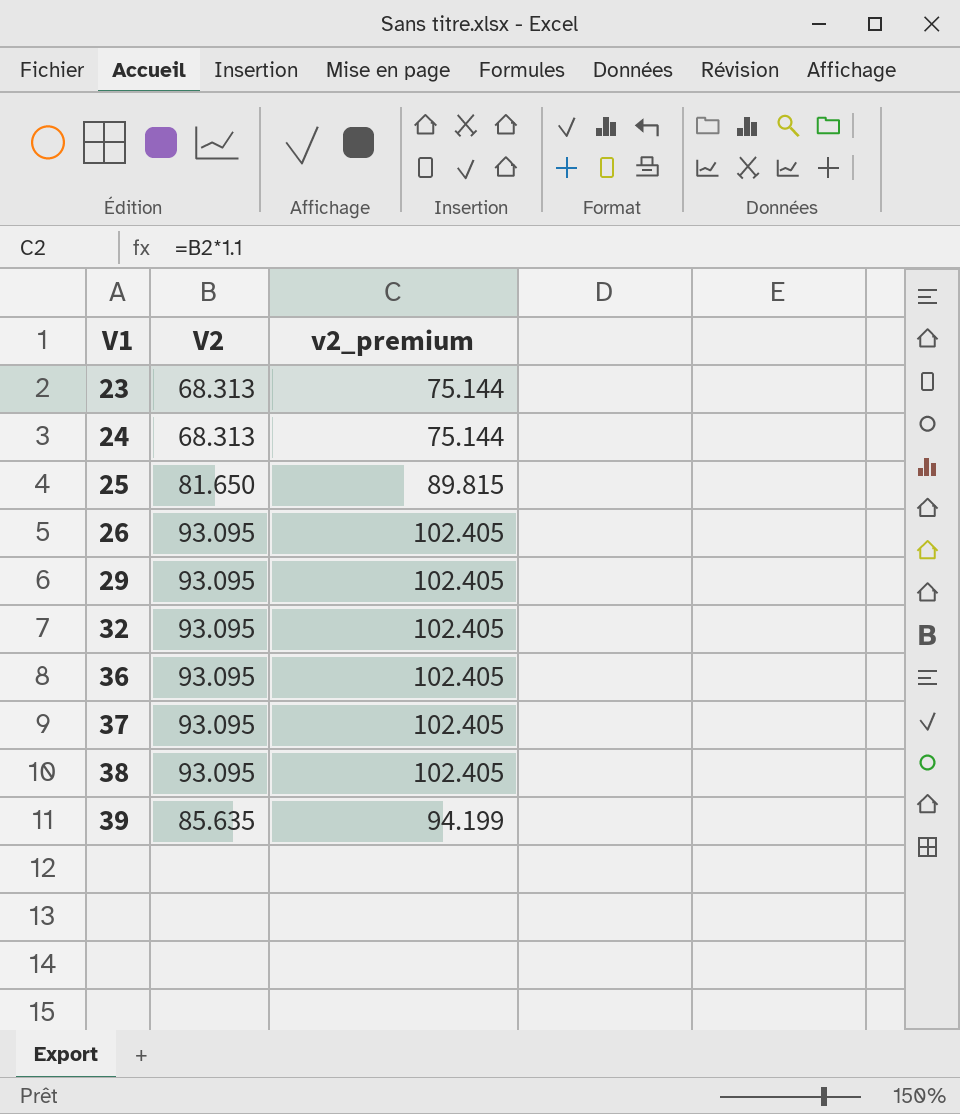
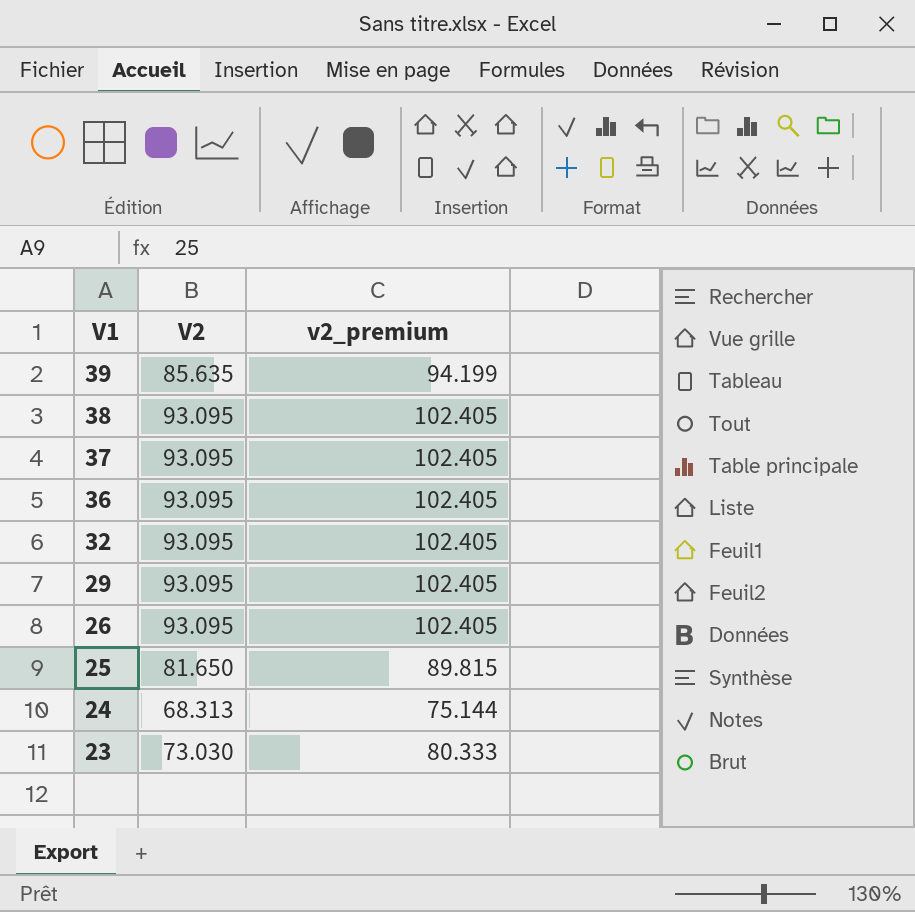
row order: V1 ascending -> V1 descending
23 | V2: 68.313 -> 73.030
23 | v2_premium: 75.144 -> 80.333

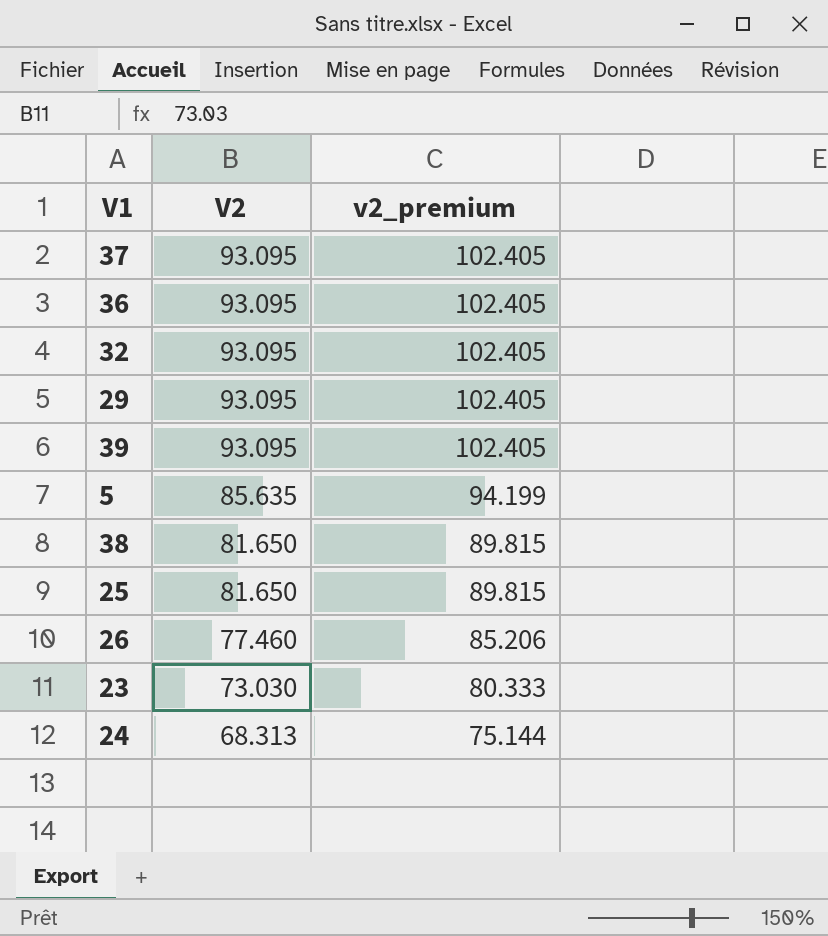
row order: V1 descending -> V2 descending
39 | V2: 85.635 -> 93.095
39 | v2_premium: 94.199 -> 102.405
row 5: none -> 85.635 | 94.199
38 | V2: 93.095 -> 81.650
38 | v2_premium: 102.405 -> 89.815
26 | V2: 93.095 -> 77.460
26 | v2_premium: 102.405 -> 85.206

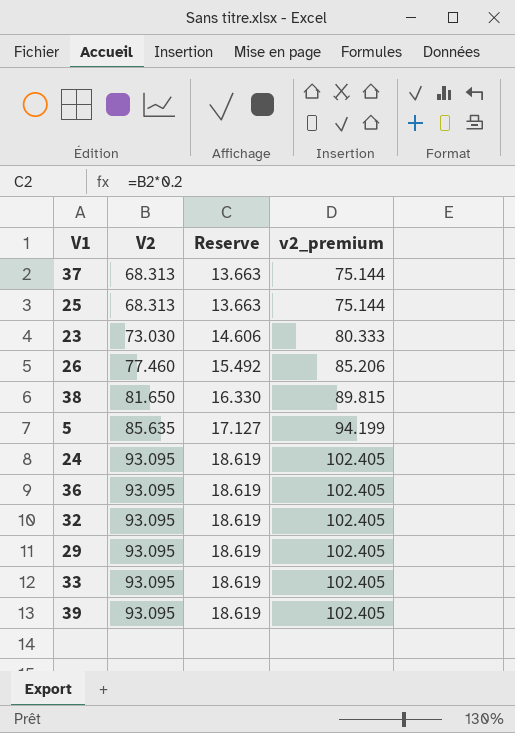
row order: V2 descending -> V2 ascending
column Reserve | formula: none -> [V2] * 0.2
37 | V2: 93.095 -> 68.313
37 | v2_premium: 102.405 -> 75.144
25 | V2: 81.650 -> 68.313
25 | v2_premium: 89.815 -> 75.144
24 | V2: 68.313 -> 93.095
24 | v2_premium: 75.144 -> 102.405
row 33: none -> 93.095 | 18.619 | 102.405

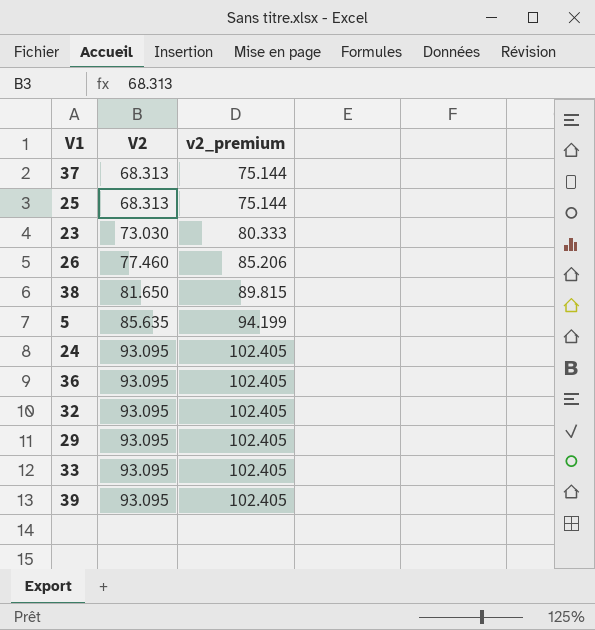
column Reserve | formula: [V2] * 0.2 -> none

